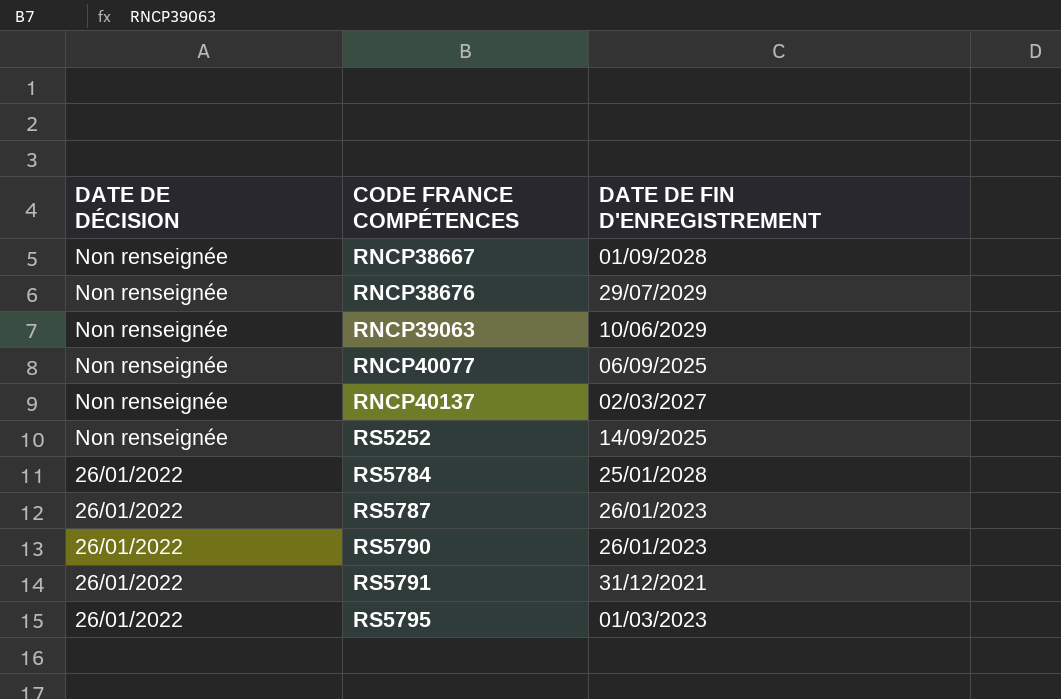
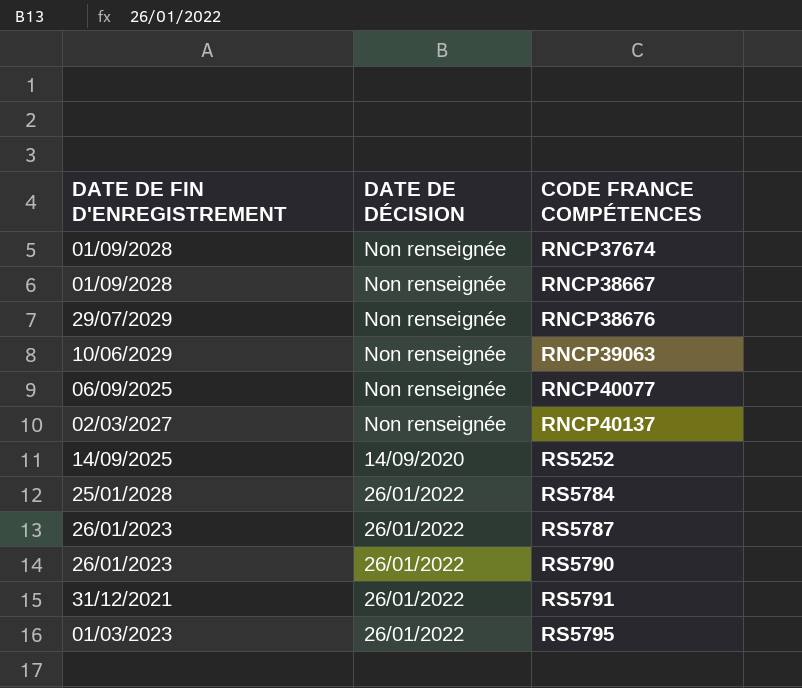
column DATE DE FIN D'ENREGISTREMENT | position: 3 -> 1
row RNCP37674: none -> 01/09/2028 | Non renseignée
RS5252 | DATE DE DÉCISION: Non renseignée -> 14/09/2020

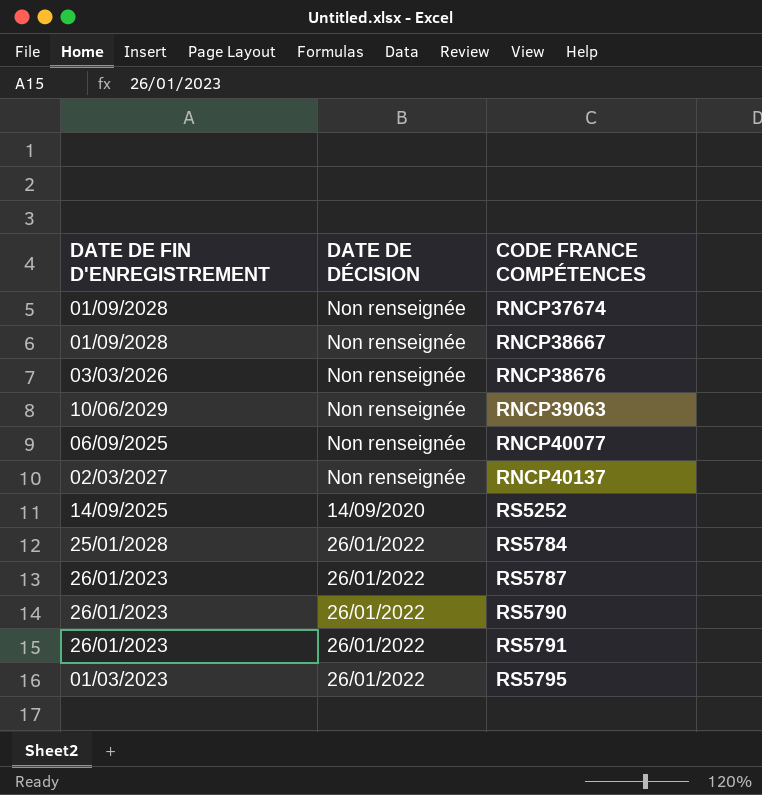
RNCP38676 | DATE DE FIN D'ENREGISTREMENT: 29/07/2029 -> 03/03/2026
RS5791 | DATE DE FIN D'ENREGISTREMENT: 31/12/2021 -> 26/01/2023

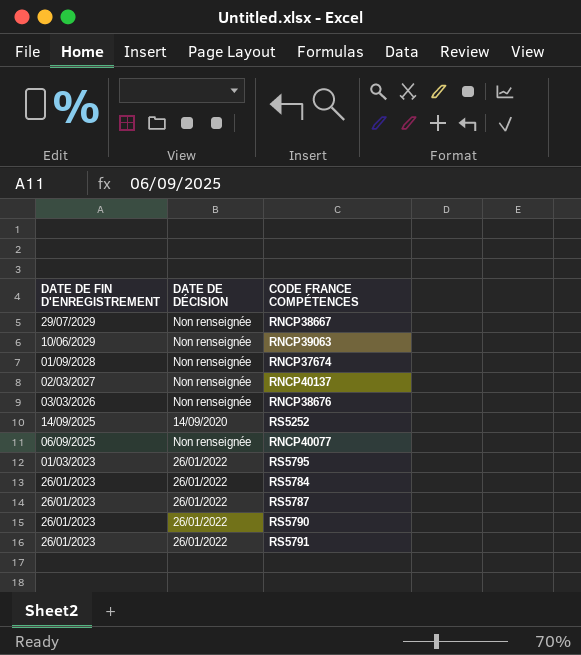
row order: CODE FRANCE COMPÉTENCES ascending -> DATE DE FIN D'ENREGISTREMENT descending
RNCP38667 | DATE DE FIN D'ENREGISTREMENT: 01/09/2028 -> 29/07/2029
RS5784 | DATE DE FIN D'ENREGISTREMENT: 25/01/2028 -> 26/01/2023

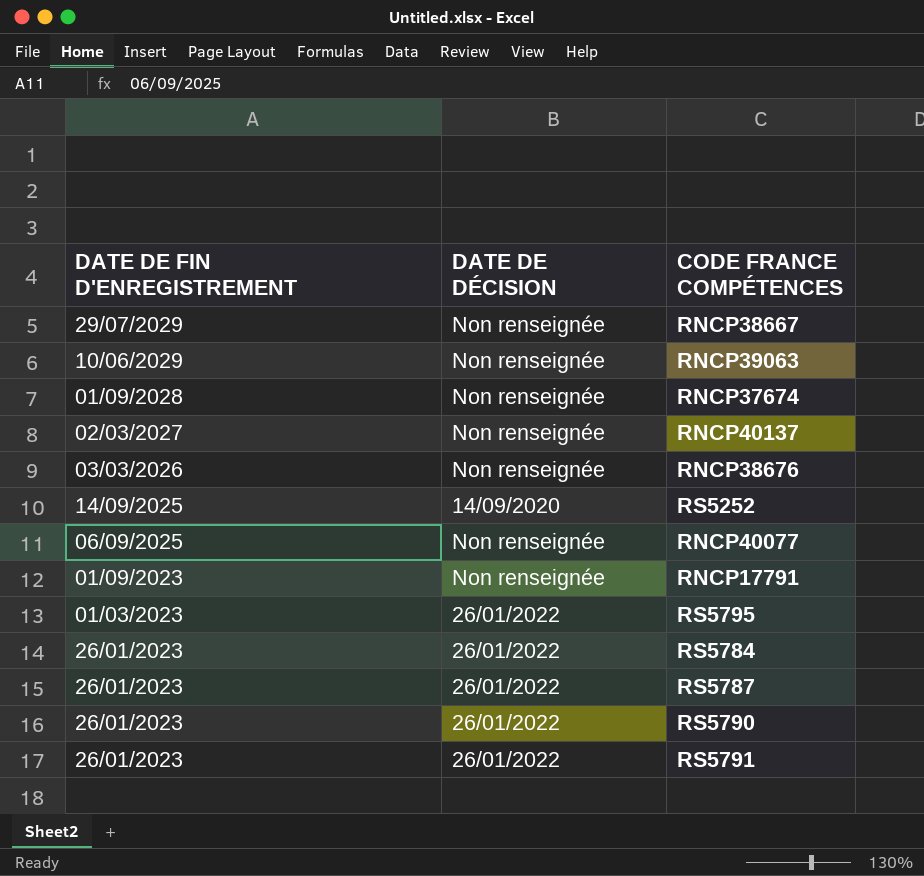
row RNCP17791: none -> 01/09/2023 | Non renseignée

